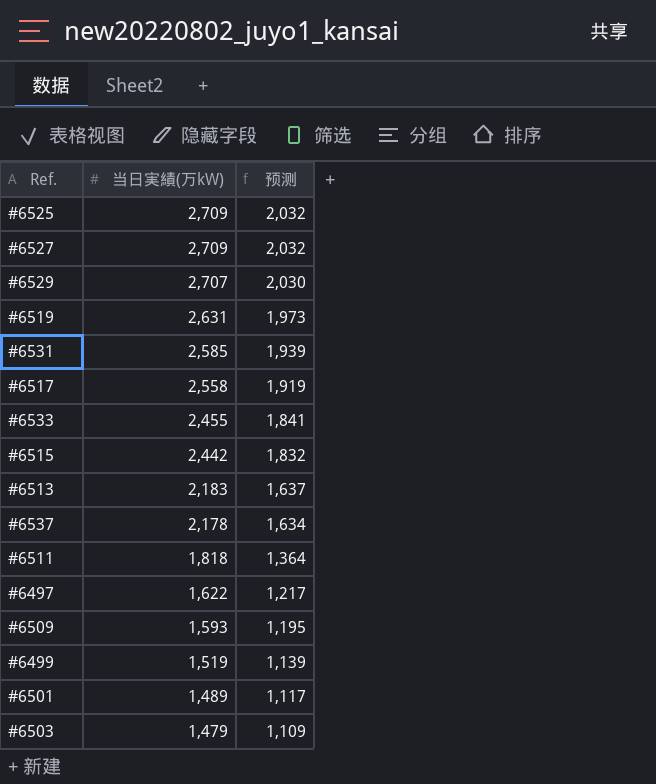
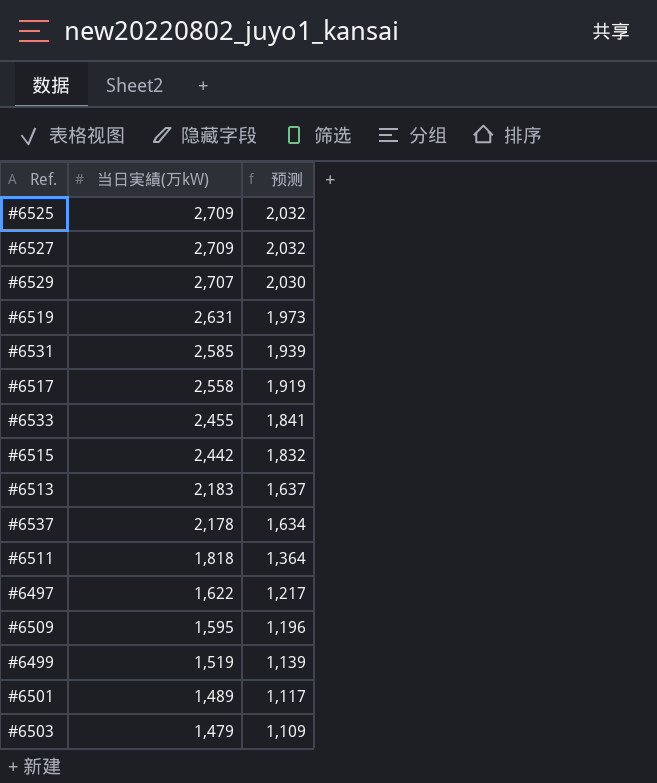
#6509 | 当日実績(万kW): 1,593 -> 1,595
#6509 | 预测: 1,195 -> 1,196

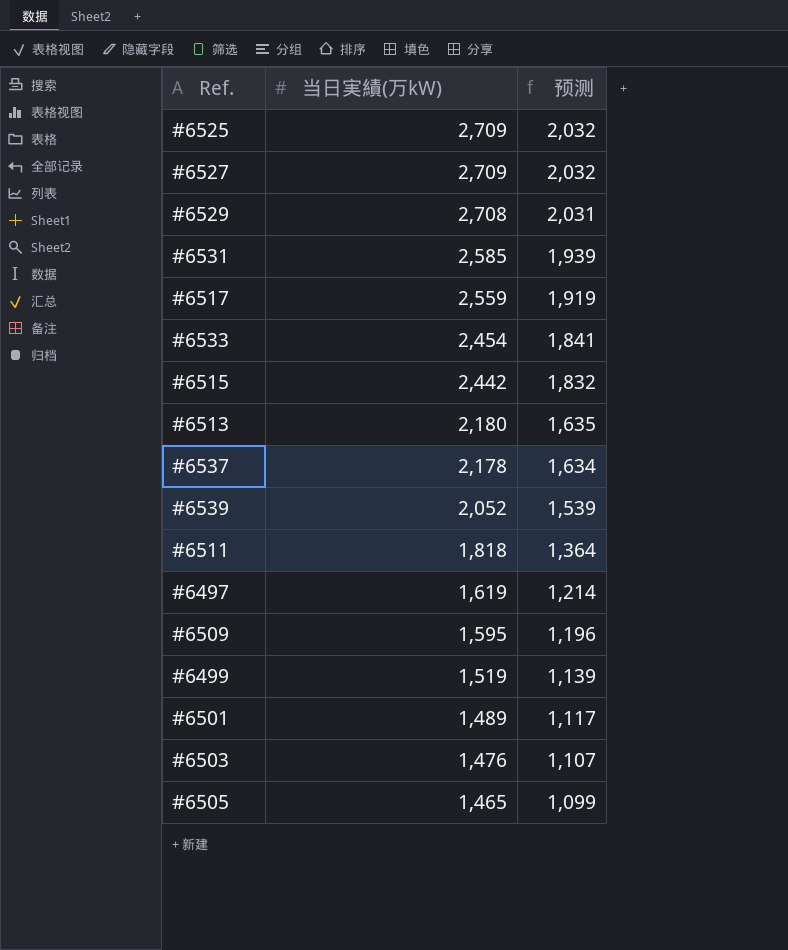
row #6519: 2,631 | 1,973 -> none
#6529 | 当日実績(万kW): 2,707 -> 2,708
#6529 | 预测: 2,030 -> 2,031
#6517 | 当日実績(万kW): 2,558 -> 2,559
#6533 | 当日実績(万kW): 2,455 -> 2,454
#6513 | 当日実績(万kW): 2,183 -> 2,180
#6513 | 预测: 1,637 -> 1,635
row #6539: none -> 2,052 | 1,539
#6497 | 当日実績(万kW): 1,622 -> 1,619
#6497 | 预测: 1,217 -> 1,214
#6503 | 当日実績(万kW): 1,479 -> 1,476
#6503 | 预测: 1,109 -> 1,107
row #6505: none -> 1,465 | 1,099

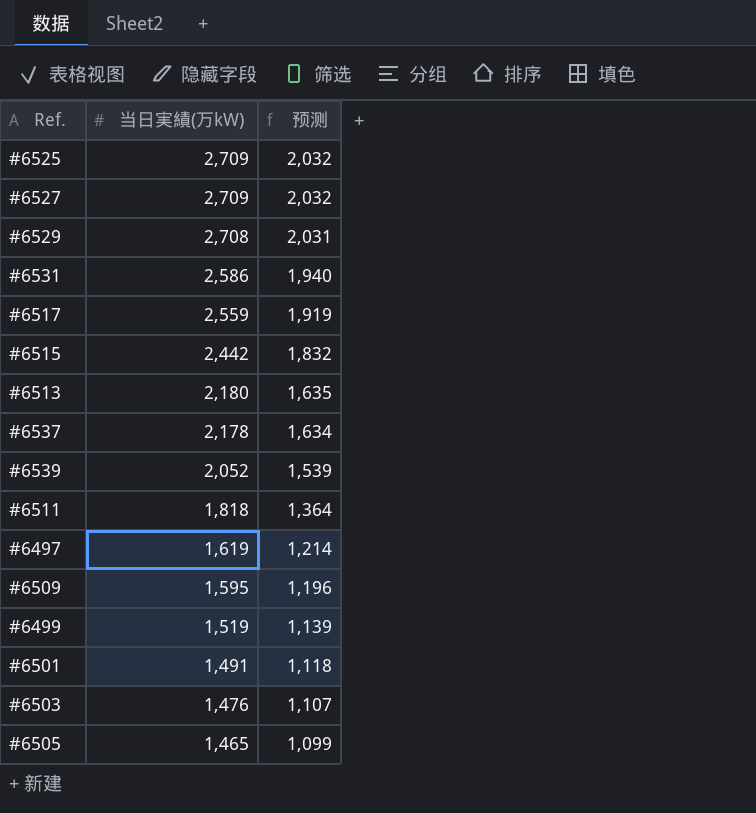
row #6533: 2,454 | 1,841 -> none
#6531 | 当日実績(万kW): 2,585 -> 2,586
#6531 | 预测: 1,939 -> 1,940
#6501 | 当日実績(万kW): 1,489 -> 1,491
#6501 | 预测: 1,117 -> 1,118

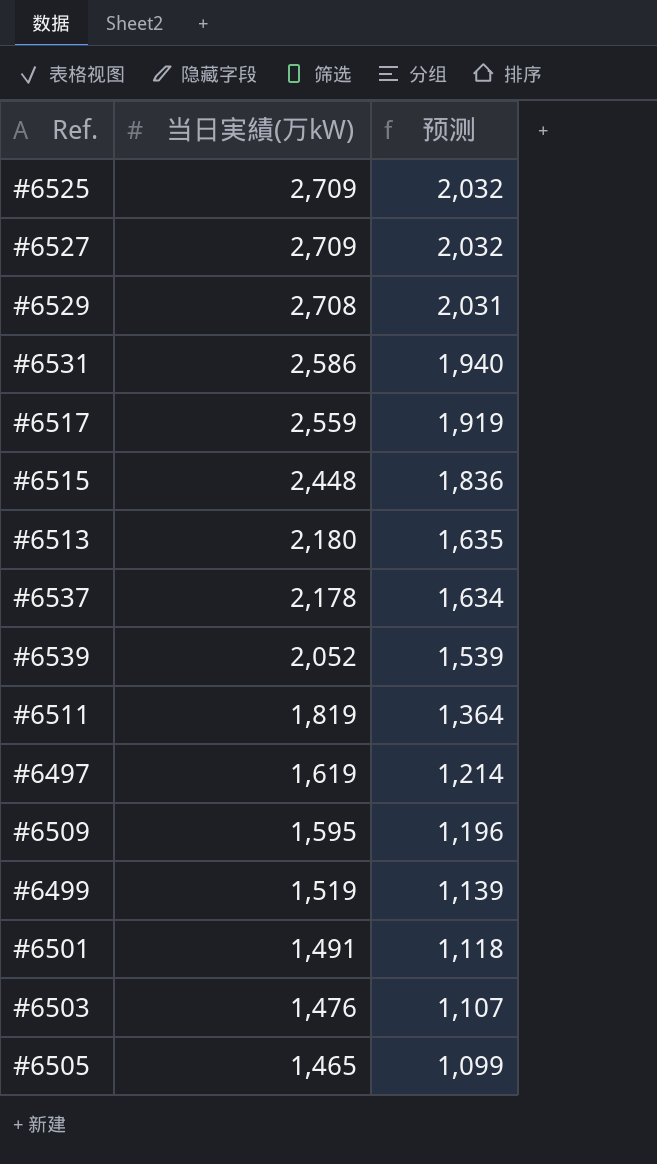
#6515 | 当日実績(万kW): 2,442 -> 2,448
#6515 | 预测: 1,832 -> 1,836
#6511 | 当日実績(万kW): 1,818 -> 1,819

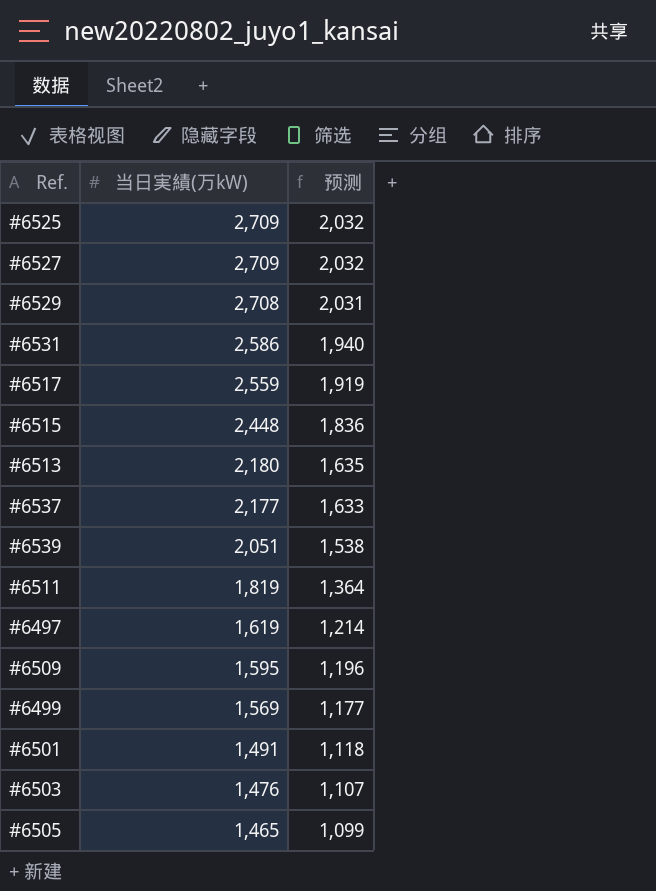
#6537 | 当日実績(万kW): 2,178 -> 2,177
#6537 | 预测: 1,634 -> 1,633
#6539 | 当日実績(万kW): 2,052 -> 2,051
#6539 | 预测: 1,539 -> 1,538
#6499 | 当日実績(万kW): 1,519 -> 1,569
#6499 | 预测: 1,139 -> 1,177

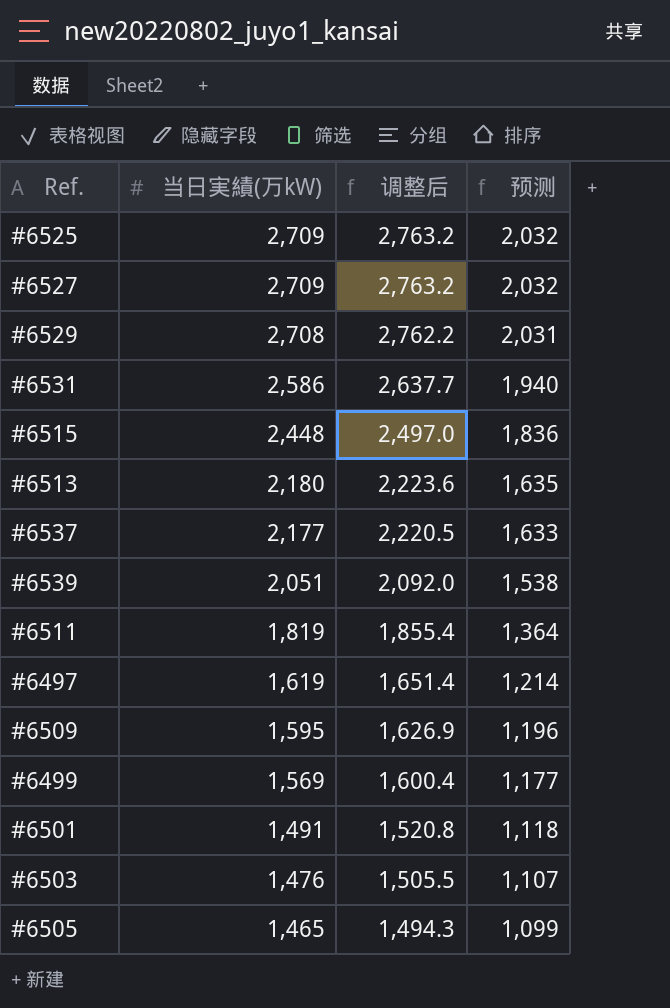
column 调整后 | formula: none -> [当日実績(万kW)] * 1.02
row #6517: 2,559 | 1,919 -> none

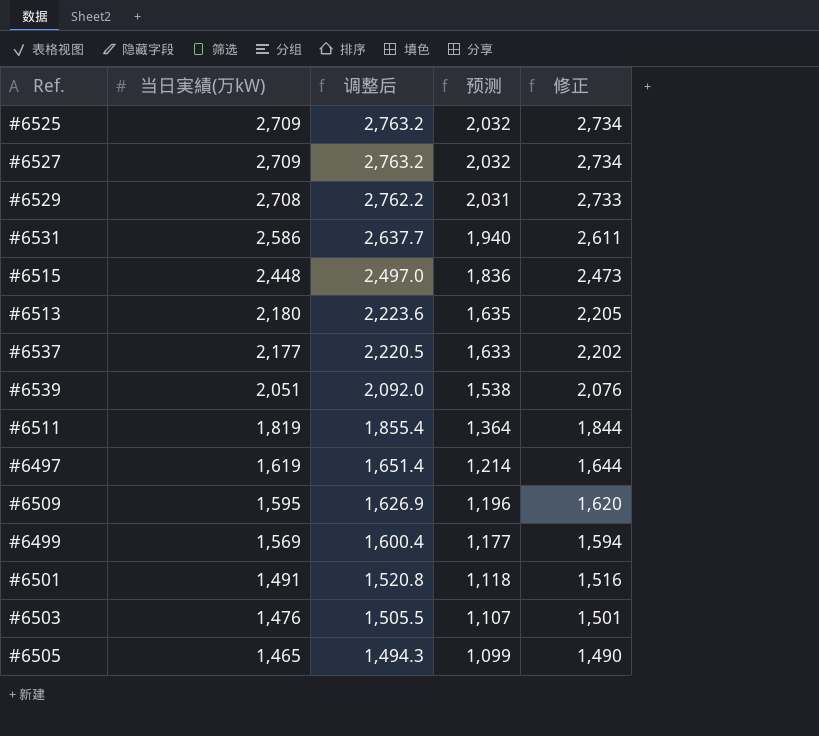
column 修正 | formula: none -> [当日実績(万kW)] + 25

